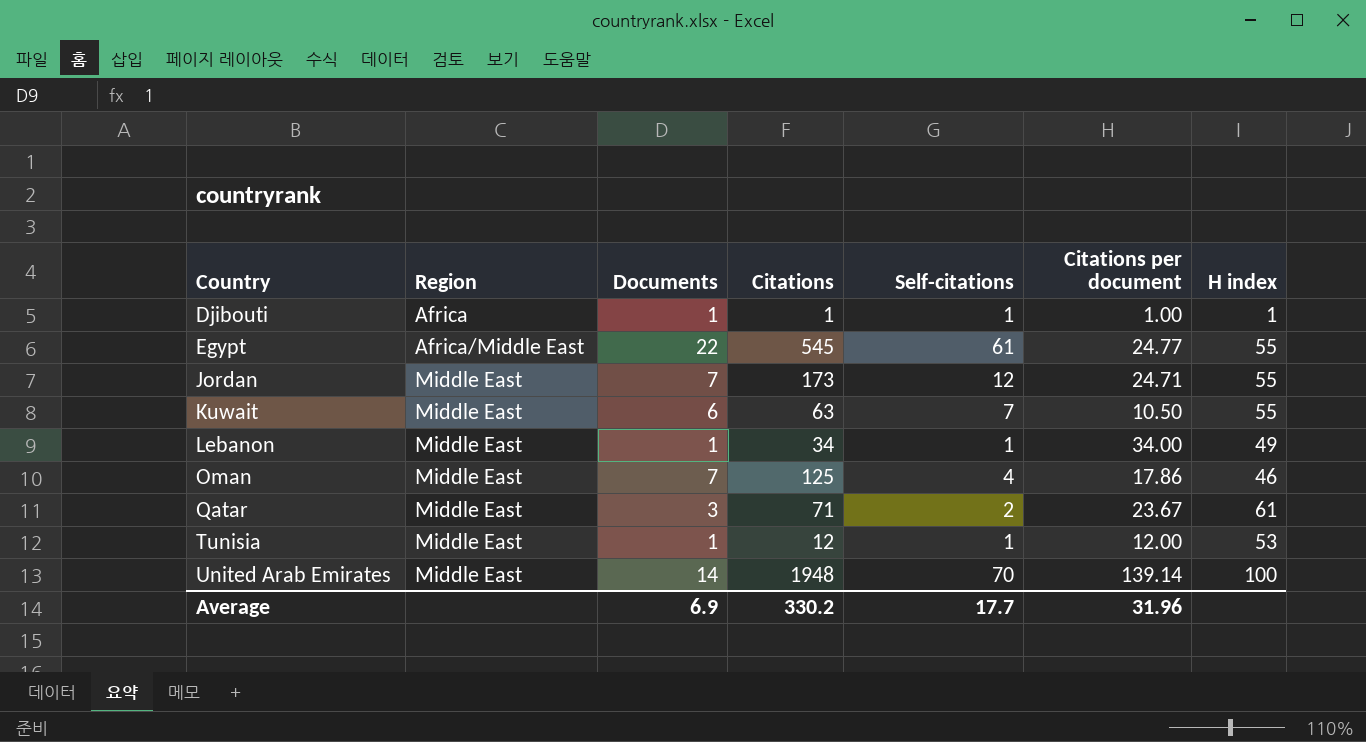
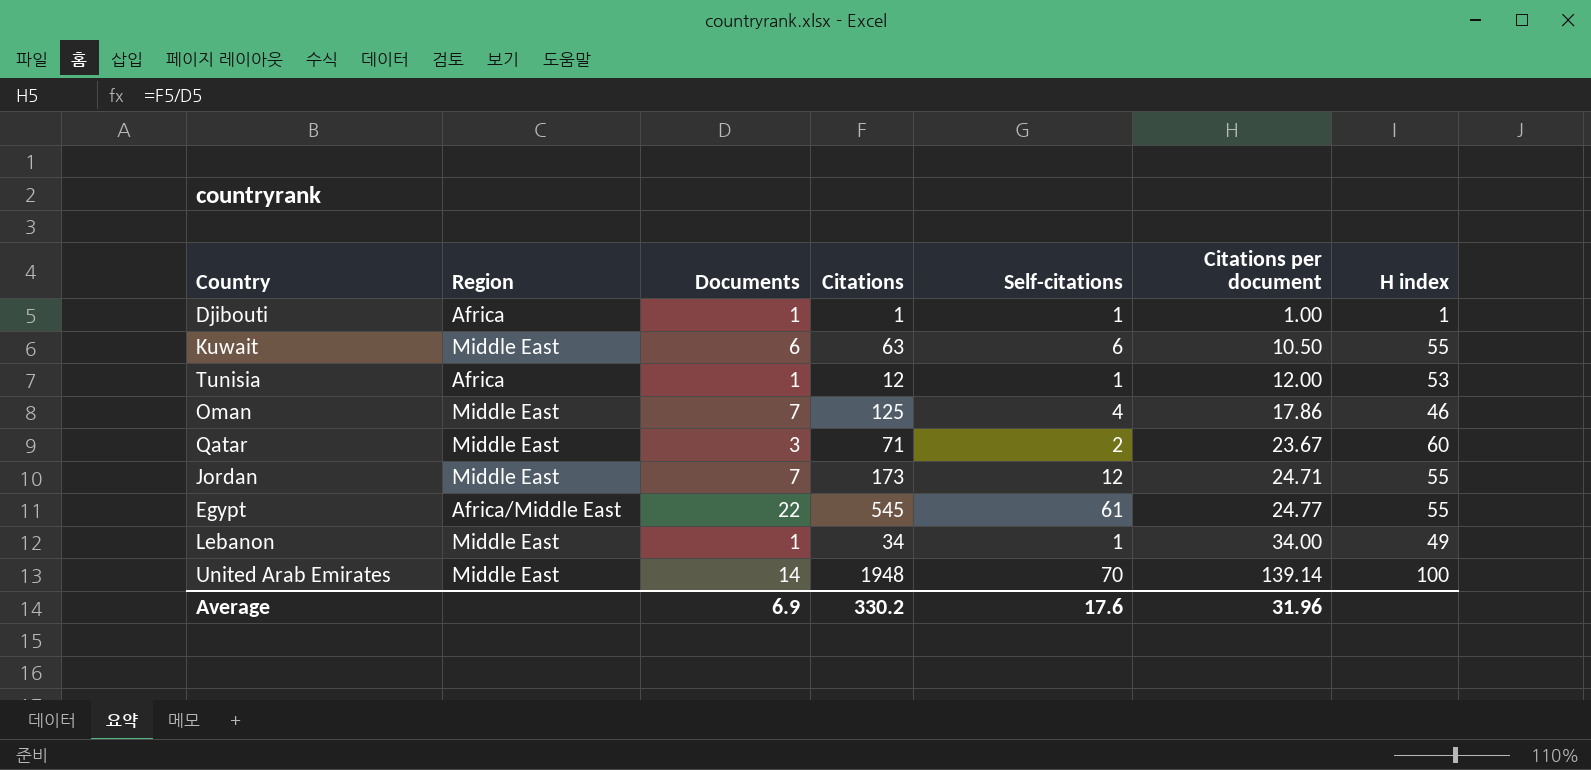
row order: Country ascending -> Citations per document ascending
Kuwait | Self-citations: 7 -> 6
Tunisia | Region: Middle East -> Africa
Qatar | H index: 61 -> 60
Average | Self-citations: 17.7 -> 17.6

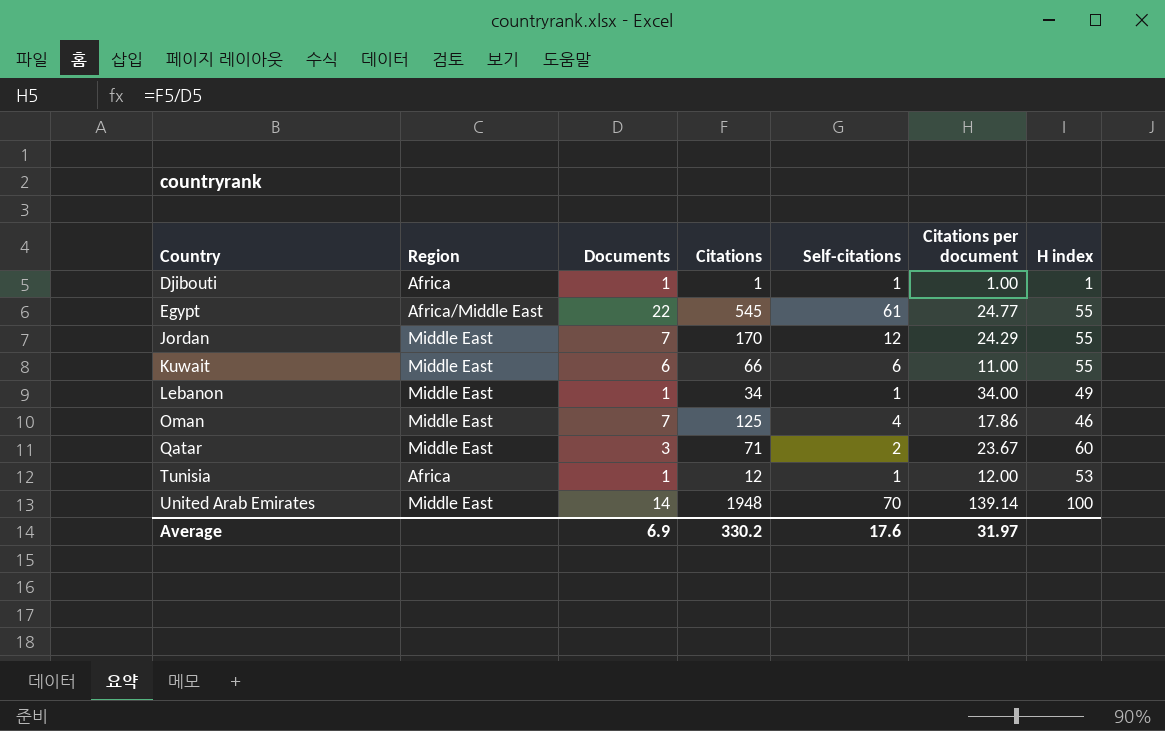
row order: Citations per document ascending -> Country ascending
Jordan | Citations: 173 -> 170
Jordan | Citations per document: 24.71 -> 24.29
Kuwait | Citations: 63 -> 66
Kuwait | Citations per document: 10.50 -> 11.00
Average | Citations per document: 31.96 -> 31.97

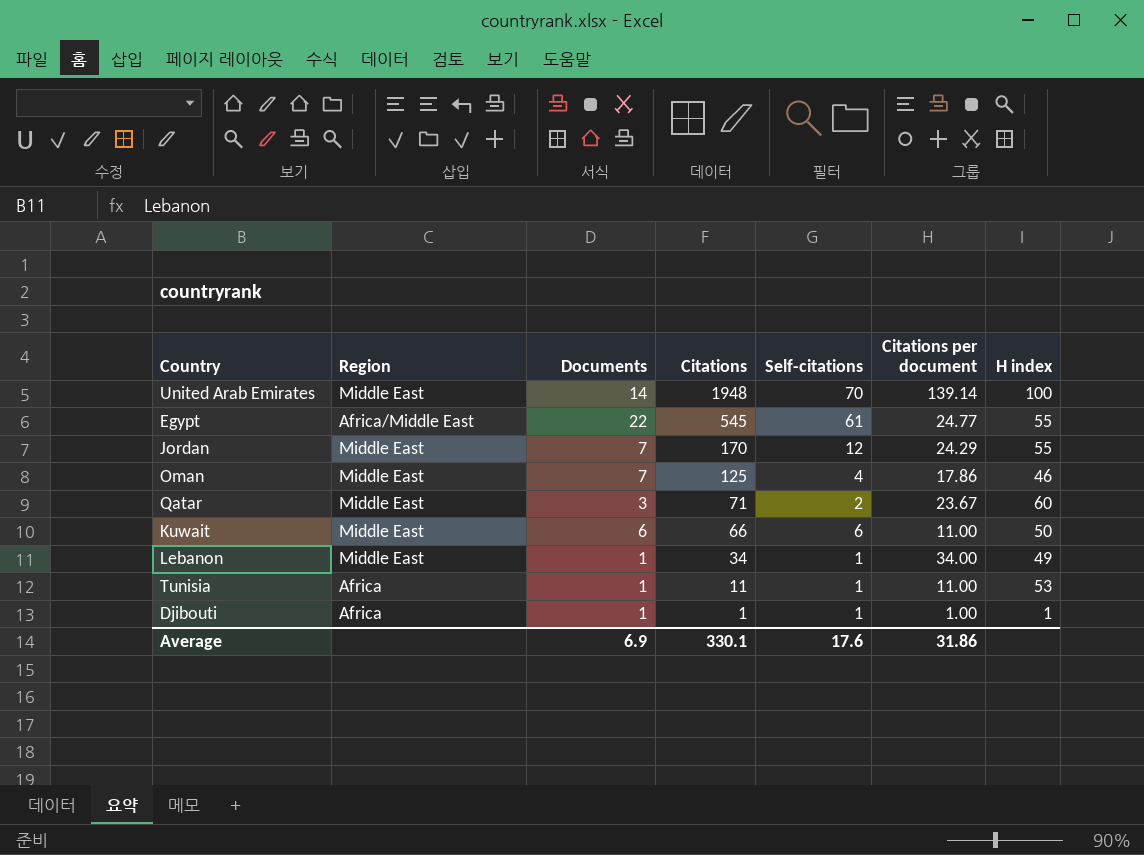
row order: Country ascending -> Citations descending
Kuwait | H index: 55 -> 50
Tunisia | Citations: 12 -> 11
Tunisia | Citations per document: 12.00 -> 11.00
Average | Citations: 330.2 -> 330.1
Average | Citations per document: 31.97 -> 31.86

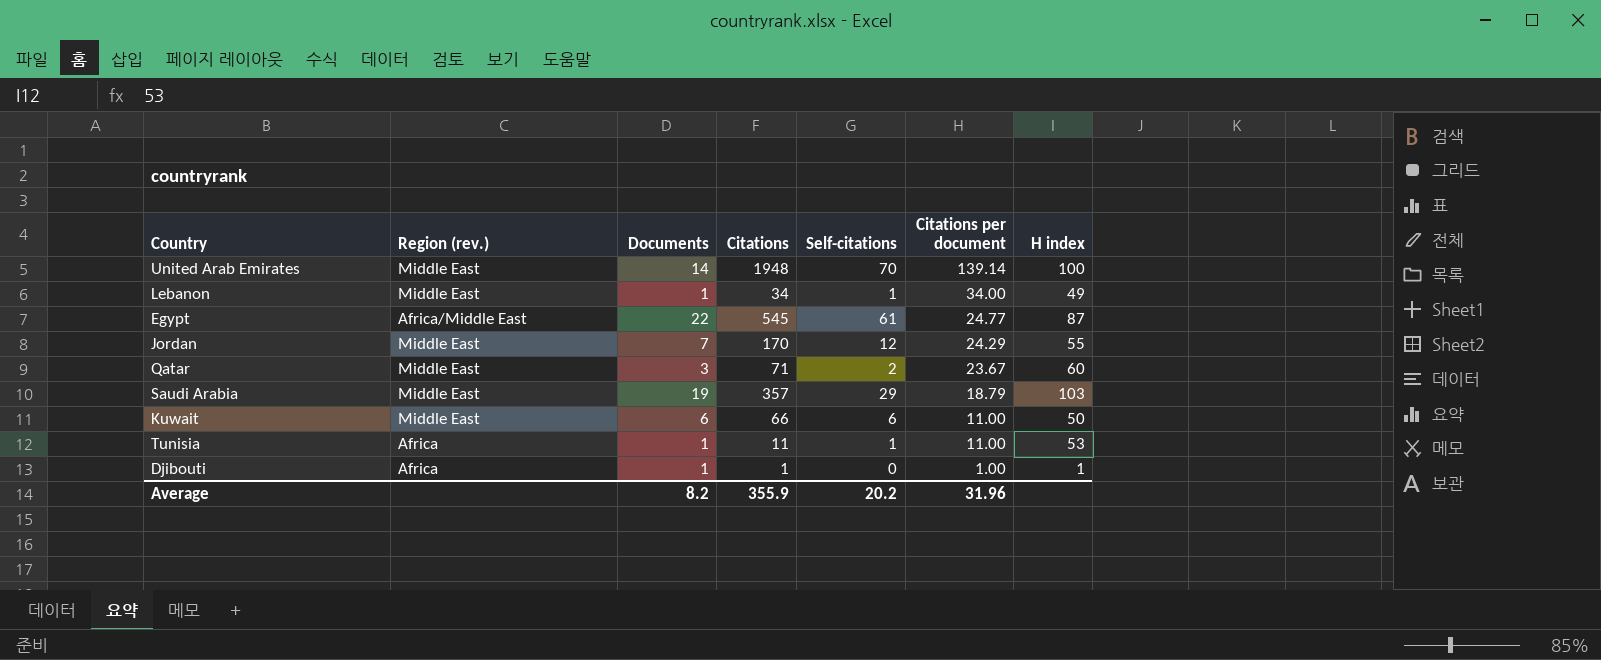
row order: Citations descending -> Citations per document descending
column name: Region -> Region (rev.)
row Oman: Middle East | 7 | 125 | 4 | 17.86 | 46 -> none
Egypt | H index: 55 -> 87
row Saudi Arabia: none -> Middle East | 19 | 357 | 29 | 18.79 | 103
Djibouti | Self-citations: 1 -> 0
Average | Documents: 6.9 -> 8.2
Average | Citations: 330.1 -> 355.9
Average | Self-citations: 17.6 -> 20.2
Average | Citations per document: 31.86 -> 31.96

